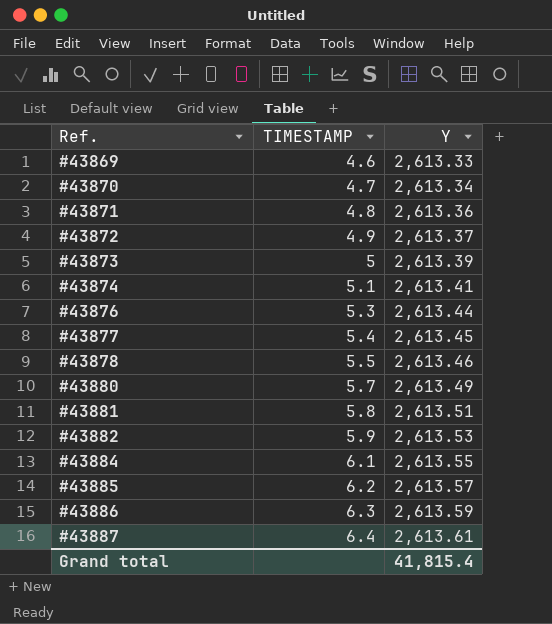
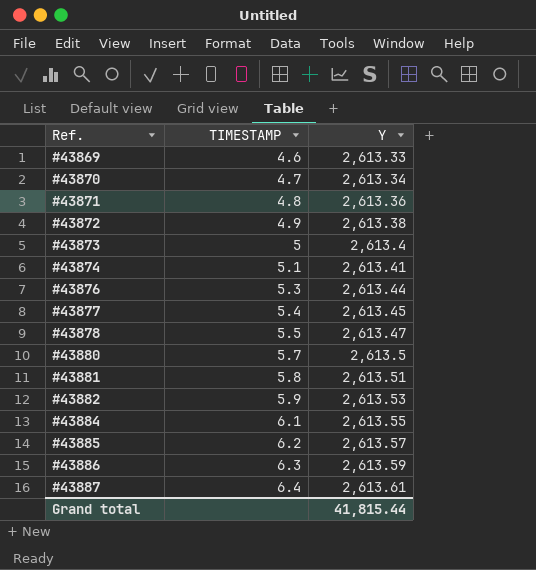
#43872 | Y: 2,613.37 -> 2,613.38
#43873 | Y: 2,613.39 -> 2,613.4
#43878 | Y: 2,613.46 -> 2,613.47
#43880 | Y: 2,613.49 -> 2,613.5
Grand total | Y: 41,815.4 -> 41,815.44

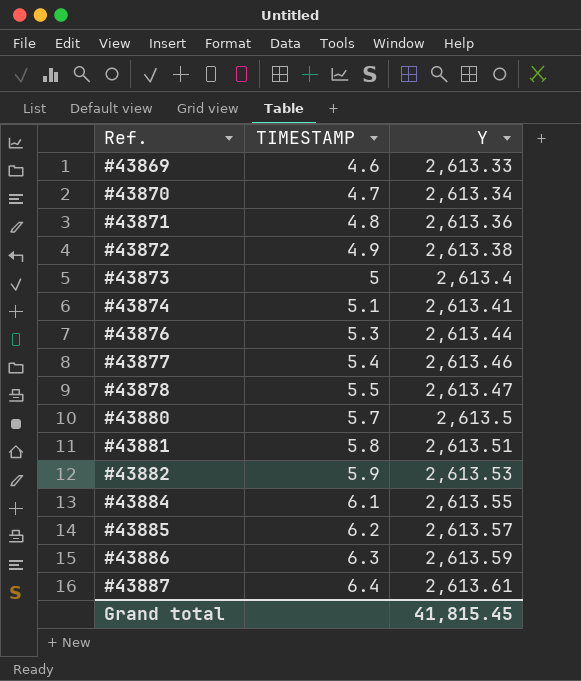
#43877 | Y: 2,613.45 -> 2,613.46
Grand total | Y: 41,815.44 -> 41,815.45

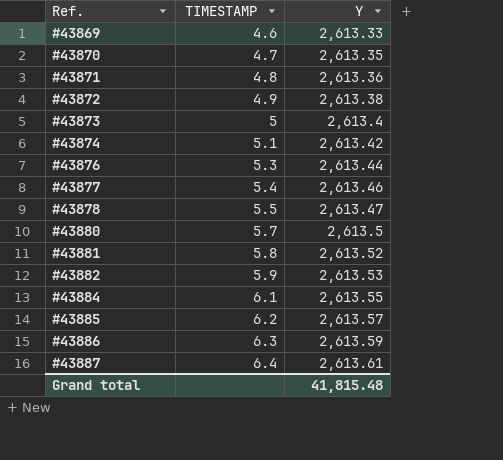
#43870 | Y: 2,613.34 -> 2,613.35
#43874 | Y: 2,613.41 -> 2,613.42
#43881 | Y: 2,613.51 -> 2,613.52
Grand total | Y: 41,815.45 -> 41,815.48

